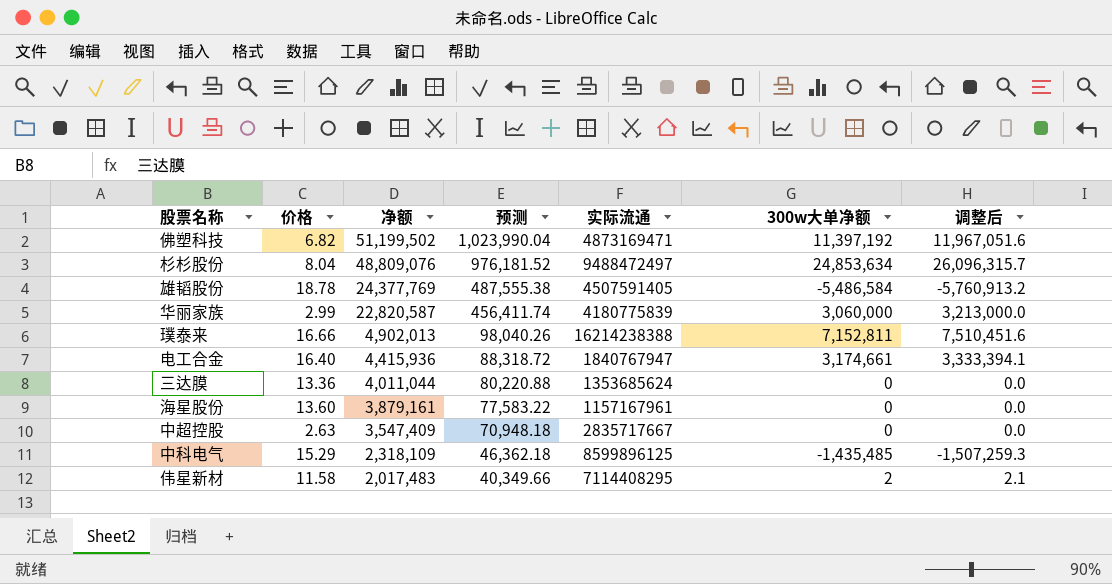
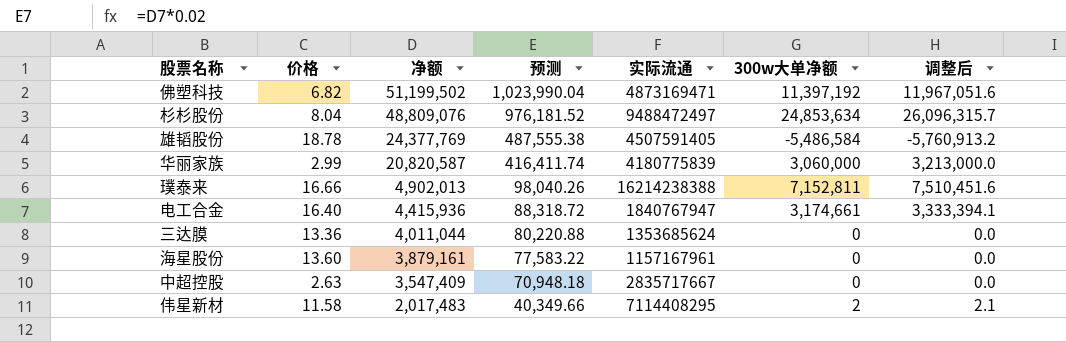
row 中科电气: 15.29 | 2,318,109 | 46,362.18 | 8599896125 | -1,435,485 | -1,507,259.3 -> none
华丽家族 | 净额: 22,820,587 -> 20,820,587
华丽家族 | 预测: 456,411.74 -> 416,411.74

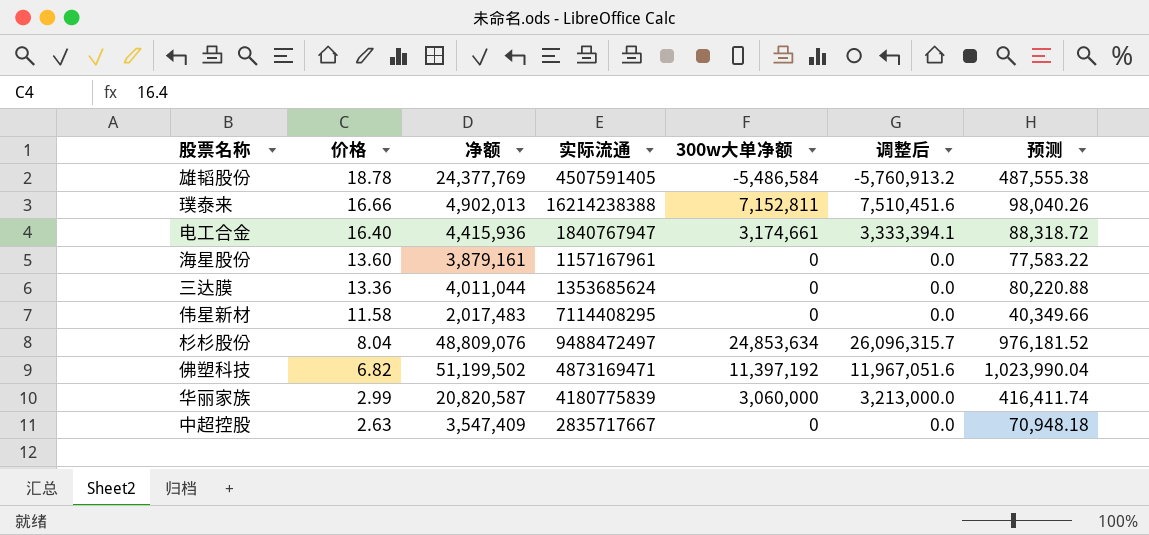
row order: 净额 descending -> 价格 descending
column 预测 | position: 4 -> 7
伟星新材 | 300w大单净额: 2 -> 0
伟星新材 | 调整后: 2.1 -> 0.0

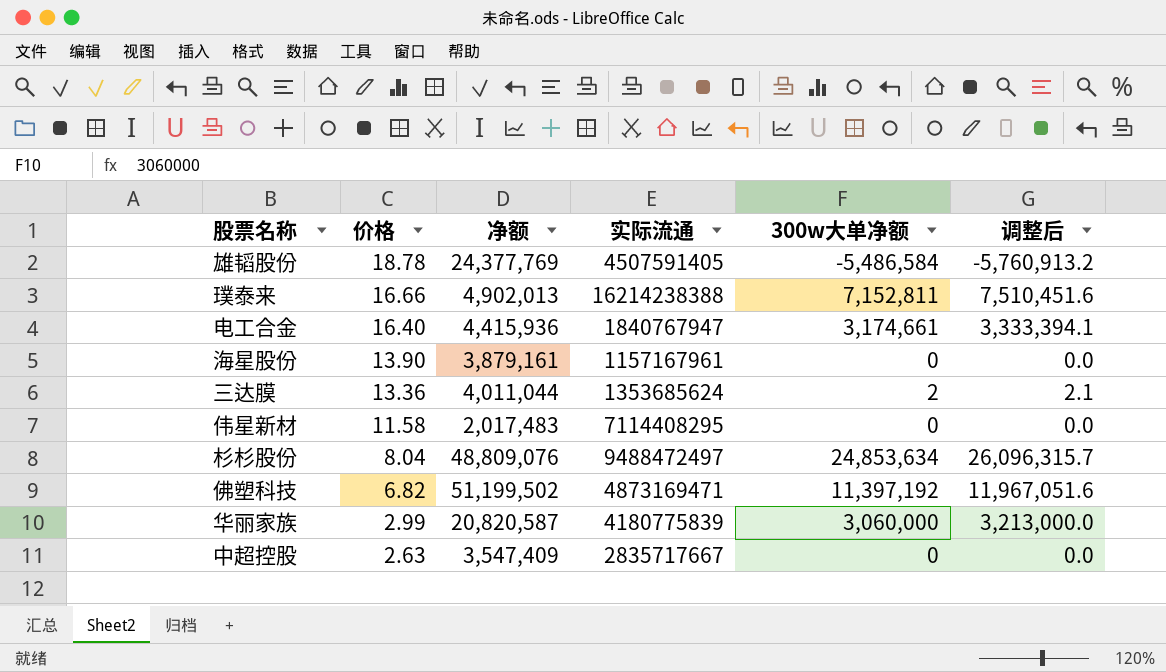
column 预测 | formula: [净额] * 0.02 -> none
海星股份 | 价格: 13.60 -> 13.90
三达膜 | 300w大单净额: 0 -> 2
三达膜 | 调整后: 0.0 -> 2.1

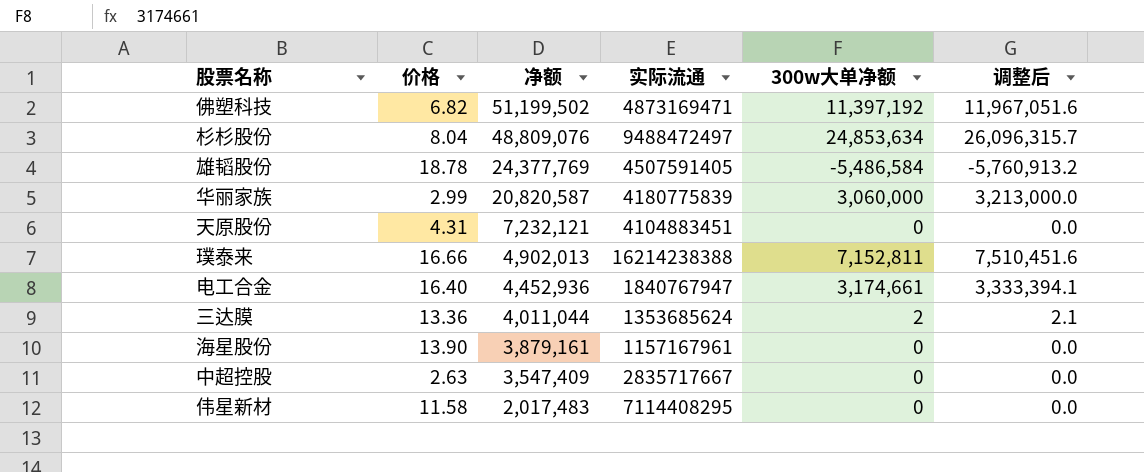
row order: 价格 descending -> 净额 descending
row 天原股份: none -> 4.31 | 7,232,121 | 4104883451 | 0 | 0.0
电工合金 | 净额: 4,415,936 -> 4,452,936

